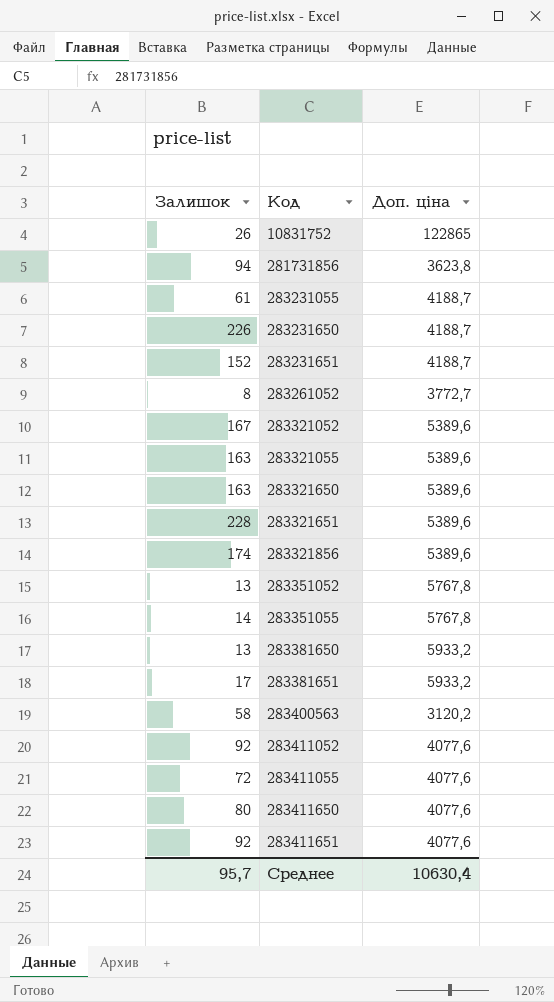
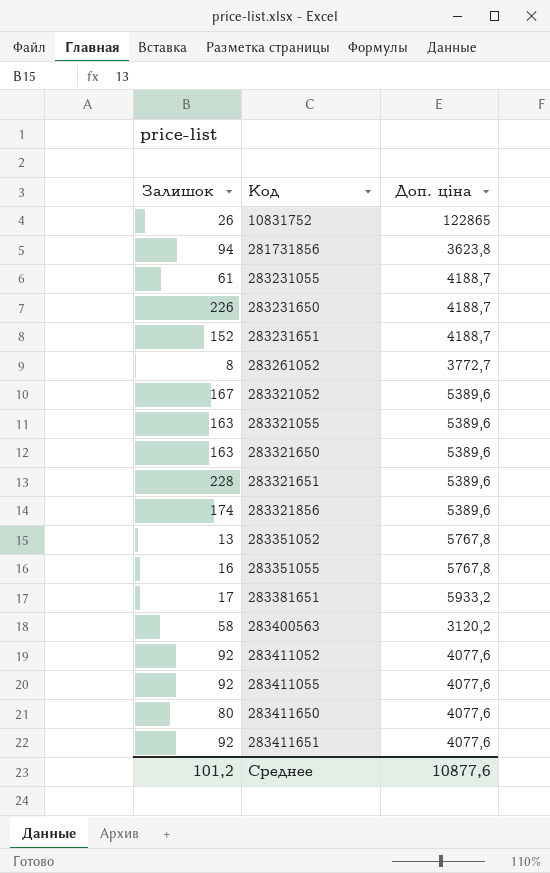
row 283381650: 13 | 5933,2 -> none
283351055 | Залишок: 14 -> 16
283411055 | Залишок: 72 -> 92
Среднее | Залишок: 95,7 -> 101,2
Среднее | Доп. ціна: 10630,4 -> 10877,6

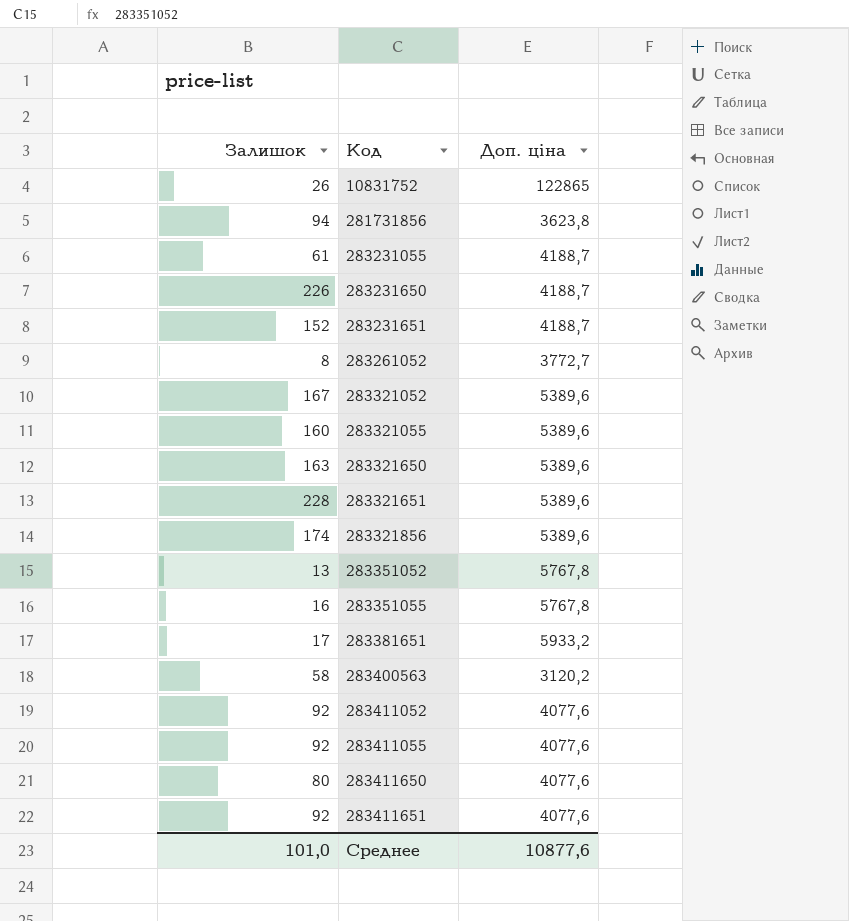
283321055 | Залишок: 163 -> 160
Среднее | Залишок: 101,2 -> 101,0

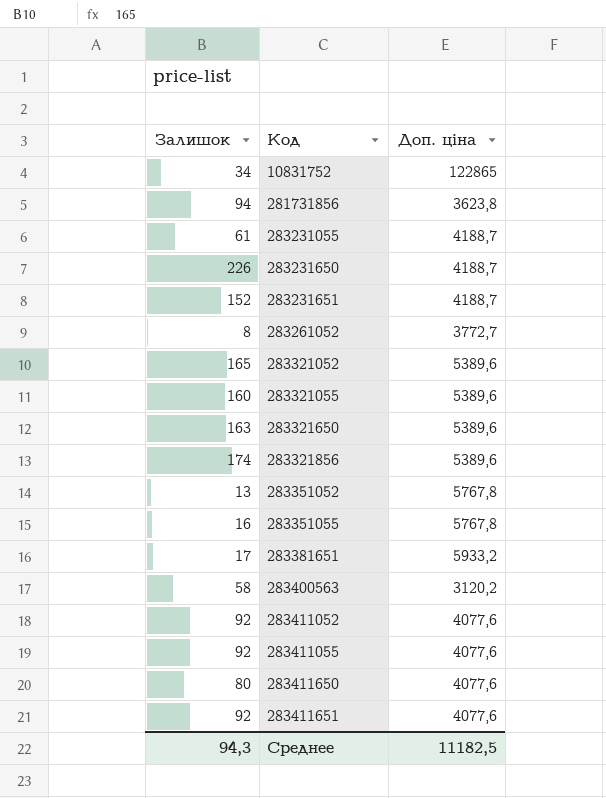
row 283321651: 228 | 5389,6 -> none
10831752 | Залишок: 26 -> 34
283321052 | Залишок: 167 -> 165
Среднее | Залишок: 101,0 -> 94,3
Среднее | Доп. ціна: 10877,6 -> 11182,5

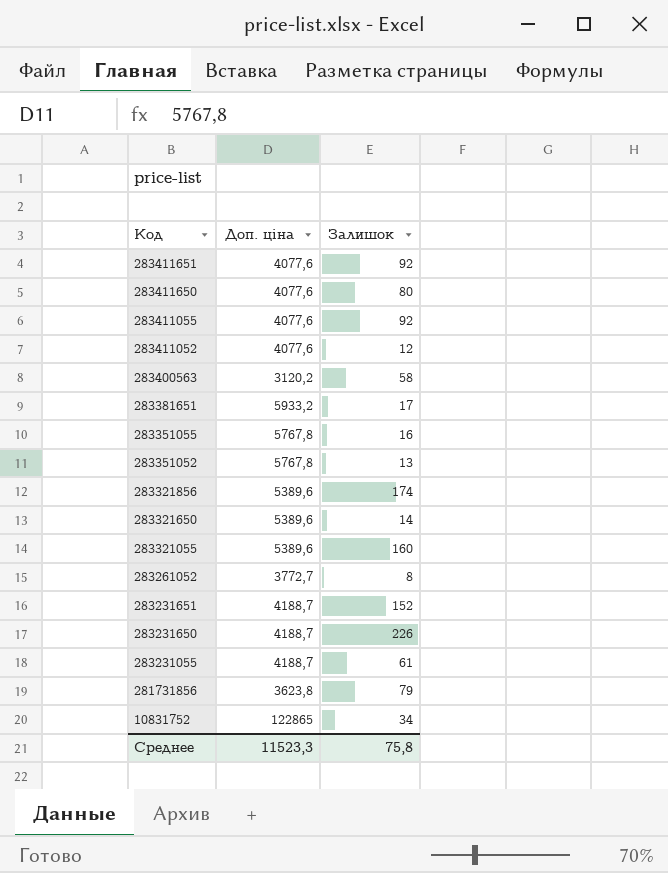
row order: Код ascending -> Код descending
column Залишок | position: 1 -> 3
row 283321052: 165 | 5389,6 -> none
283411052 | Залишок: 92 -> 12
283321650 | Залишок: 163 -> 14
281731856 | Залишок: 94 -> 79
Среднее | Доп. ціна: 11182,5 -> 11523,3
Среднее | Залишок: 94,3 -> 75,8

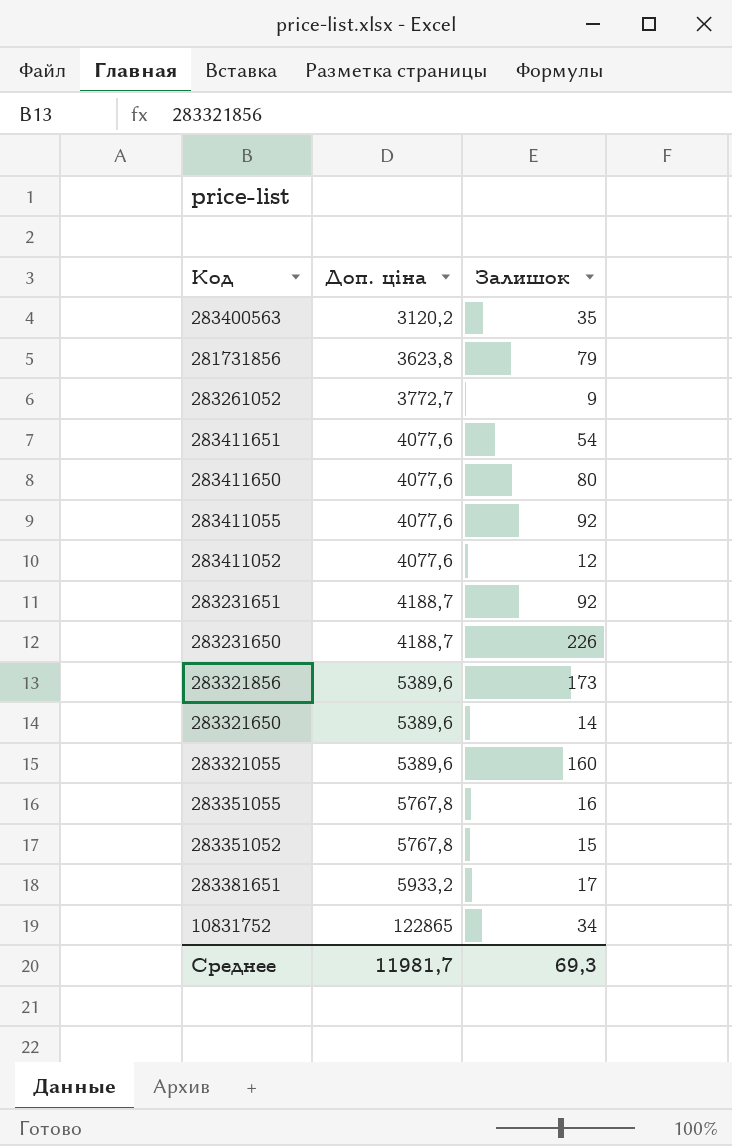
row order: Код descending -> Доп. ціна ascending
row 283231055: 4188,7 | 61 -> none
283400563 | Залишок: 58 -> 35
283261052 | Залишок: 8 -> 9
283411651 | Залишок: 92 -> 54
283231651 | Залишок: 152 -> 92
283321856 | Залишок: 174 -> 173
283351052 | Залишок: 13 -> 15
Среднее | Доп. ціна: 11523,3 -> 11981,7
Среднее | Залишок: 75,8 -> 69,3

